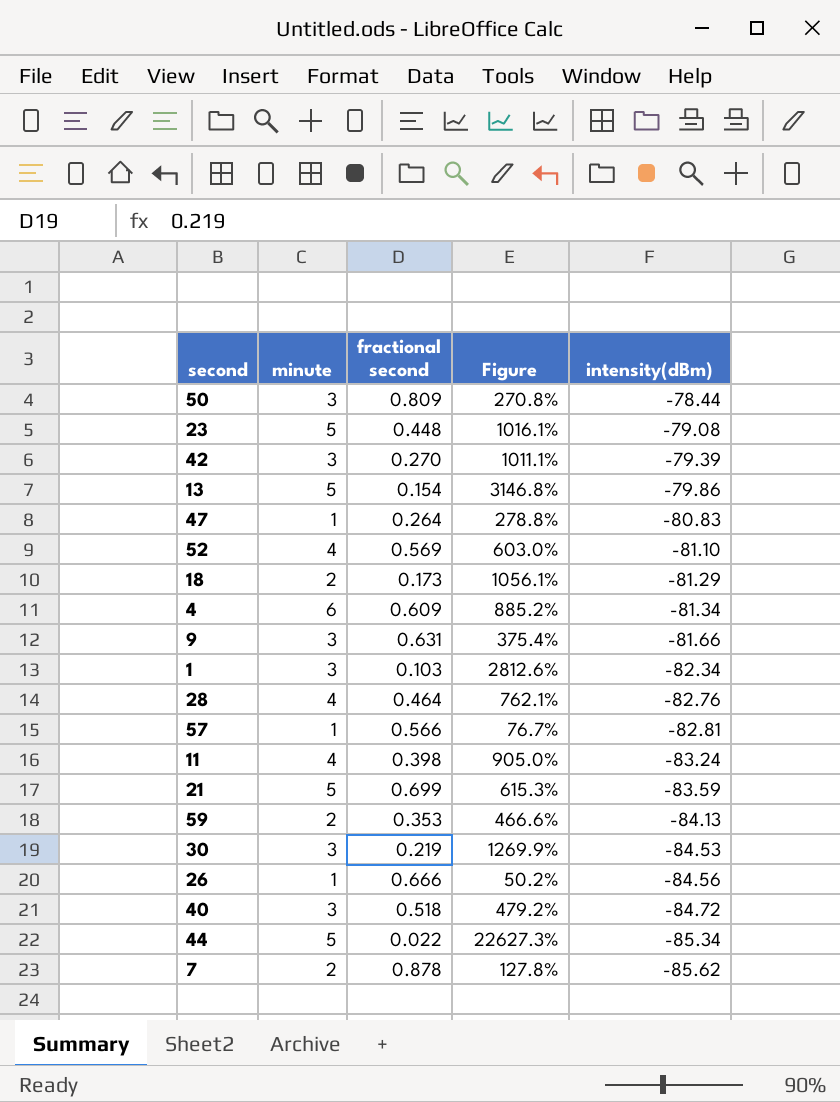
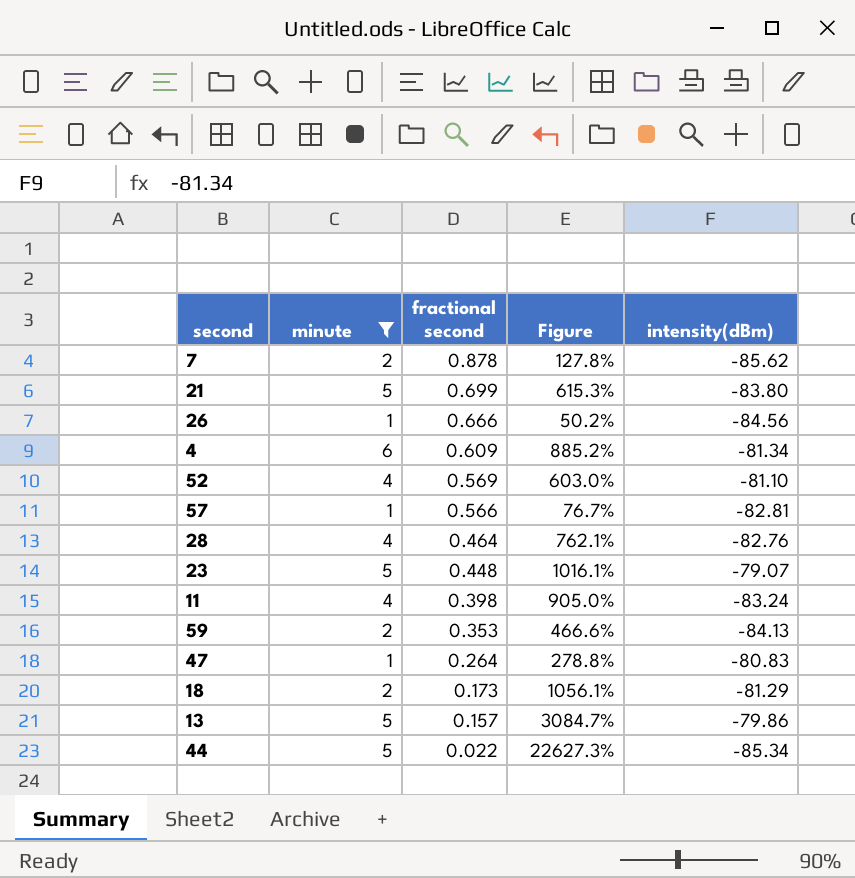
filter: none -> minute != 3
row order: intensity(dBm) descending -> fractional second descending
21 | intensity(dBm): -83.59 -> -83.80
23 | intensity(dBm): -79.08 -> -79.07
13 | fractional second: 0.154 -> 0.157
13 | Figure: 3146.8% -> 3084.7%

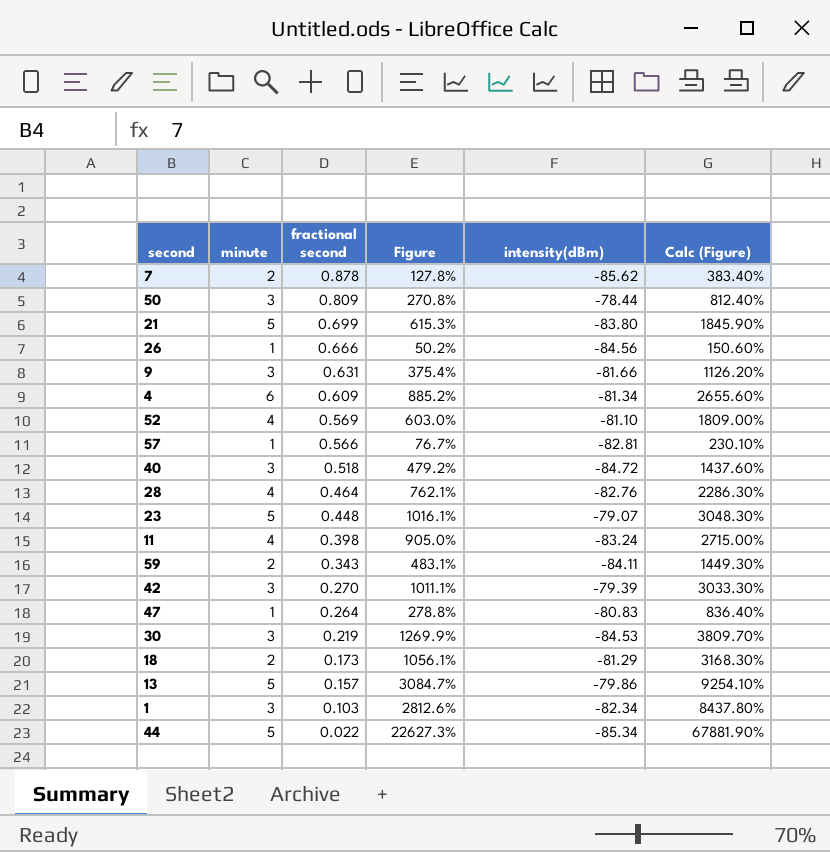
filter: minute != 3 -> none
column Calc (Figure) | formula: none -> [Figure] * 3
59 | fractional second: 0.353 -> 0.343
59 | Figure: 466.6% -> 483.1%
59 | intensity(dBm): -84.13 -> -84.11

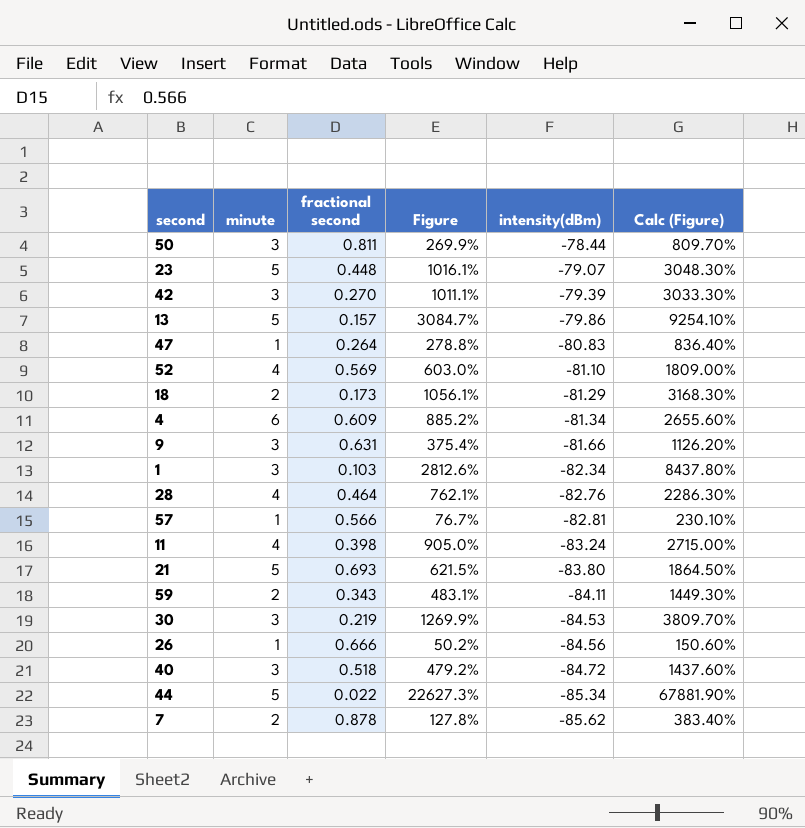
row order: fractional second descending -> intensity(dBm) descending
50 | fractional second: 0.809 -> 0.811
50 | Figure: 270.8% -> 269.9%
50 | Calc (Figure): 812.40% -> 809.70%
21 | fractional second: 0.699 -> 0.693
21 | Figure: 615.3% -> 621.5%
21 | Calc (Figure): 1845.90% -> 1864.50%

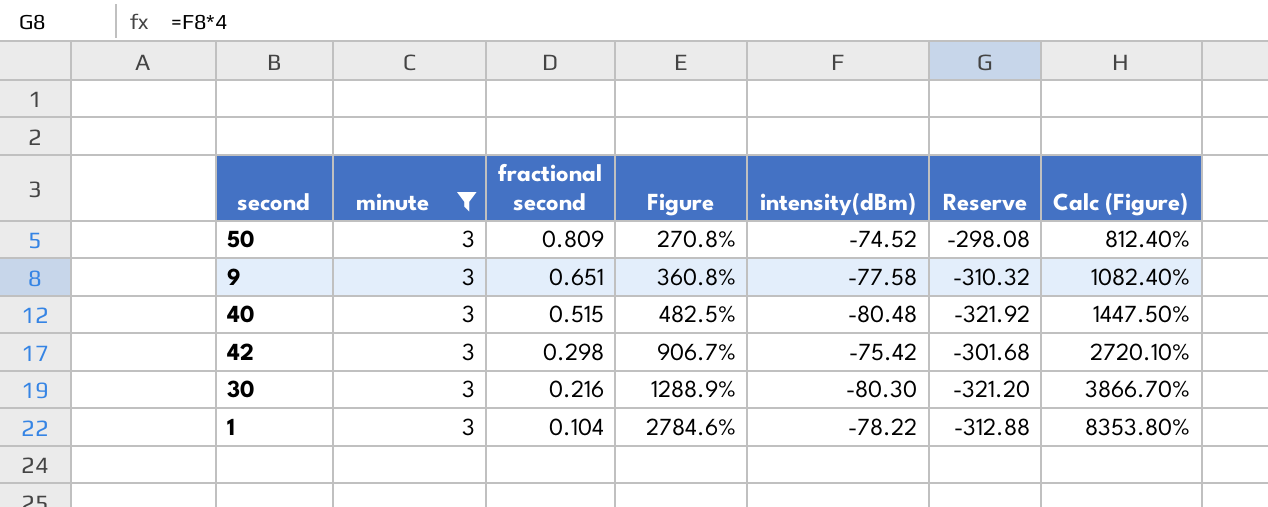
filter: none -> minute = 3
row order: intensity(dBm) descending -> fractional second descending
column Reserve | formula: none -> [intensity(dBm)] * 4
50 | fractional second: 0.811 -> 0.809
50 | Figure: 269.9% -> 270.8%
50 | intensity(dBm): -78.44 -> -74.52
50 | Calc (Figure): 809.70% -> 812.40%
9 | fractional second: 0.631 -> 0.651
9 | Figure: 375.4% -> 360.8%
9 | intensity(dBm): -81.66 -> -77.58
9 | Calc (Figure): 1126.20% -> 1082.40%
40 | fractional second: 0.518 -> 0.515
40 | Figure: 479.2% -> 482.5%
40 | intensity(dBm): -84.72 -> -80.48
40 | Calc (Figure): 1437.60% -> 1447.50%
42 | fractional second: 0.270 -> 0.298
42 | Figure: 1011.1% -> 906.7%
42 | intensity(dBm): -79.39 -> -75.42
42 | Calc (Figure): 3033.30% -> 2720.10%
30 | fractional second: 0.219 -> 0.216
30 | Figure: 1269.9% -> 1288.9%
30 | intensity(dBm): -84.53 -> -80.30
30 | Calc (Figure): 3809.70% -> 3866.70%
1 | fractional second: 0.103 -> 0.104
1 | Figure: 2812.6% -> 2784.6%
1 | intensity(dBm): -82.34 -> -78.22
1 | Calc (Figure): 8437.80% -> 8353.80%

